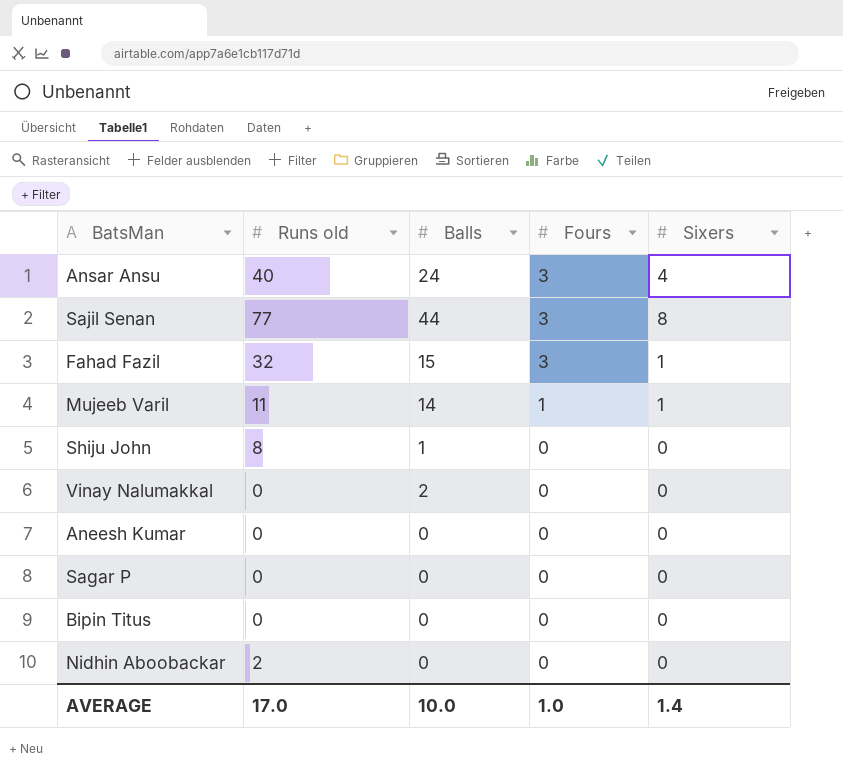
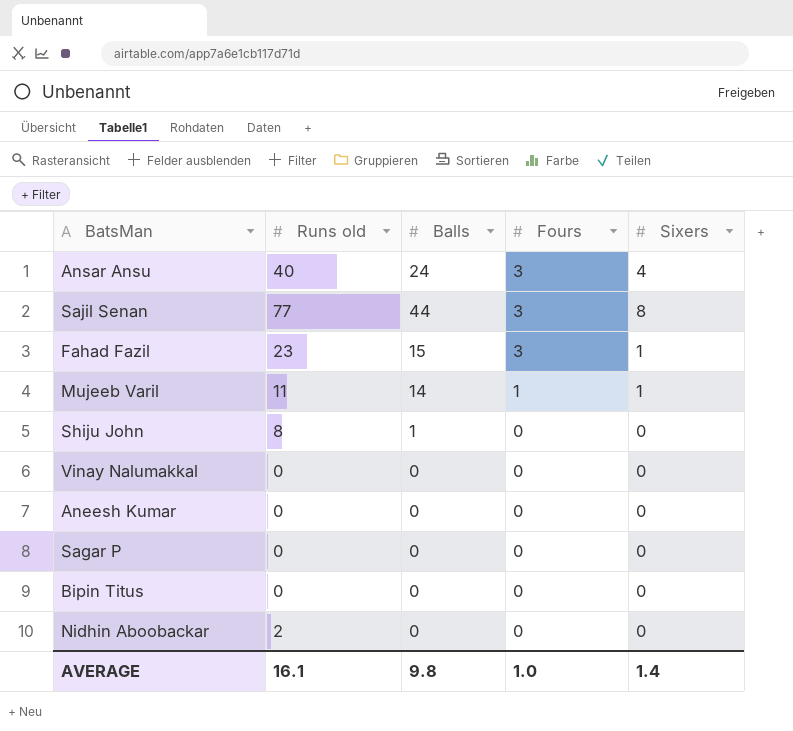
Fahad Fazil | Runs old: 32 -> 23
Vinay Nalumakkal | Balls: 2 -> 0
AVERAGE | Runs old: 17.0 -> 16.1
AVERAGE | Balls: 10.0 -> 9.8

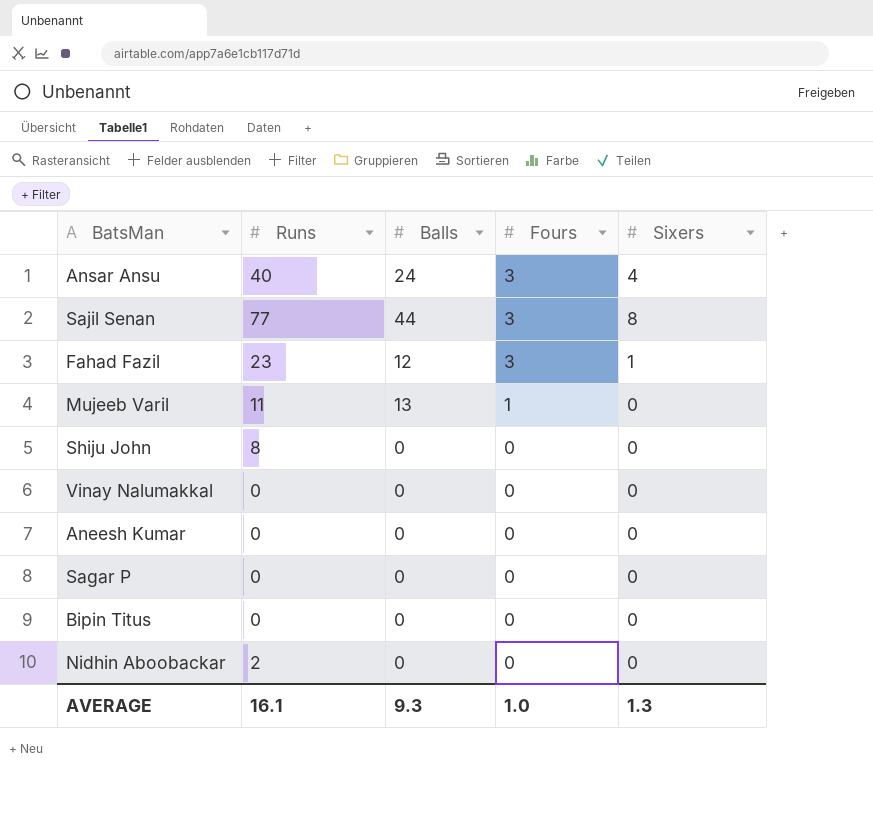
column name: Runs old -> Runs
Fahad Fazil | Balls: 15 -> 12
Mujeeb Varil | Balls: 14 -> 13
Mujeeb Varil | Sixers: 1 -> 0
Shiju John | Balls: 1 -> 0
AVERAGE | Balls: 9.8 -> 9.3
AVERAGE | Sixers: 1.4 -> 1.3

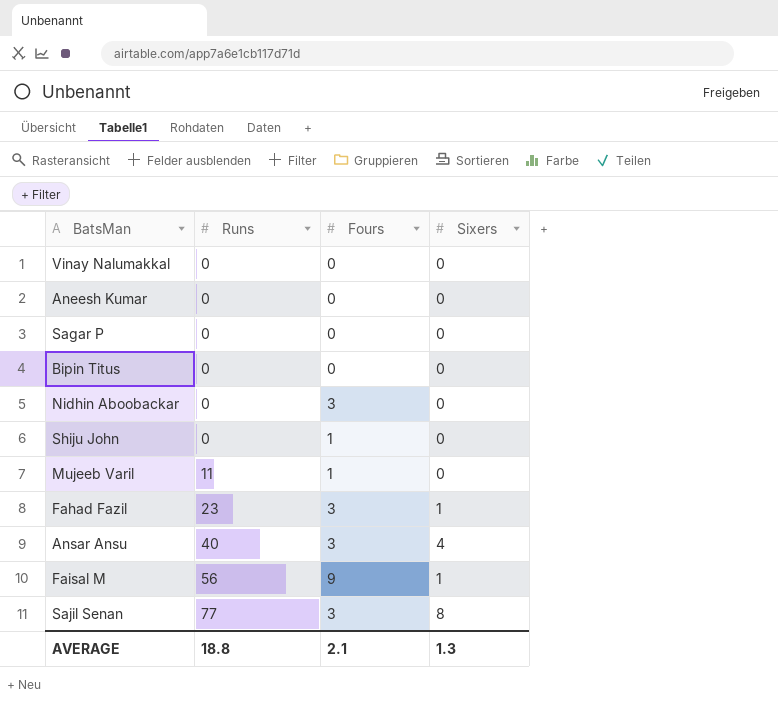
row order: Fours descending -> Runs ascending
column Balls | position: 3 -> none
Nidhin Aboobackar | Runs: 2 -> 0
Nidhin Aboobackar | Fours: 0 -> 3
Shiju John | Runs: 8 -> 0
Shiju John | Fours: 0 -> 1
row Faisal M: none -> 56 | 9 | 1
AVERAGE | Runs: 16.1 -> 18.8
AVERAGE | Fours: 1.0 -> 2.1

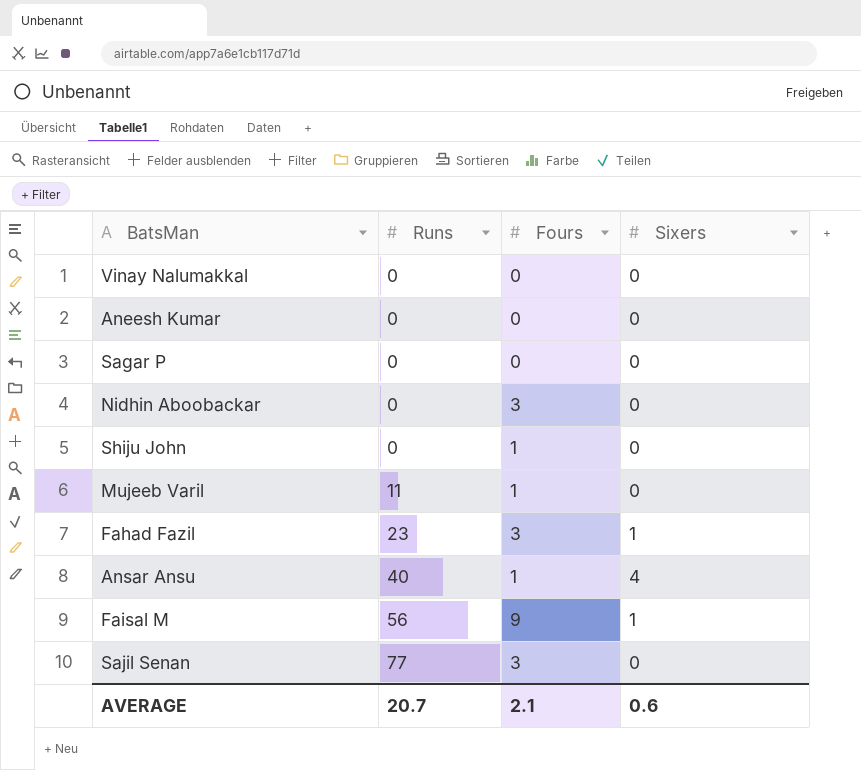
row Bipin Titus: 0 | 0 | 0 -> none
Ansar Ansu | Fours: 3 -> 1
Sajil Senan | Sixers: 8 -> 0
AVERAGE | Runs: 18.8 -> 20.7
AVERAGE | Sixers: 1.3 -> 0.6

